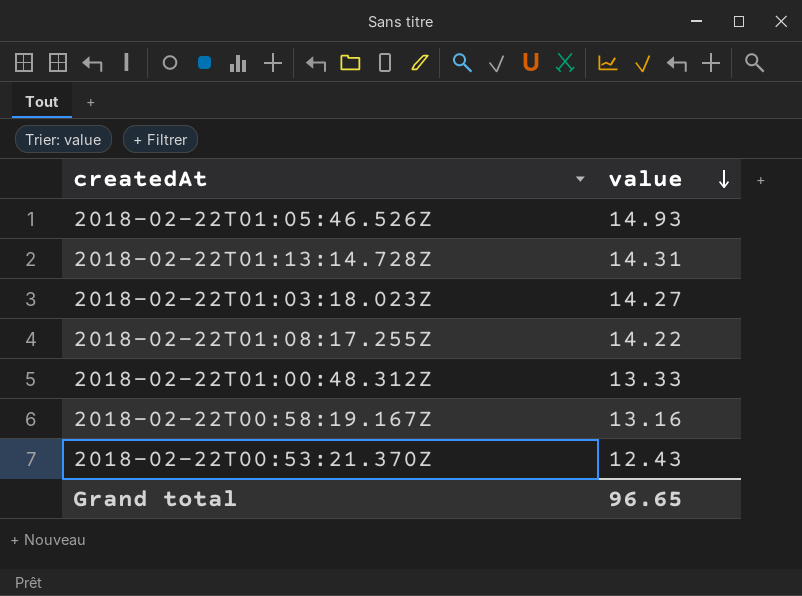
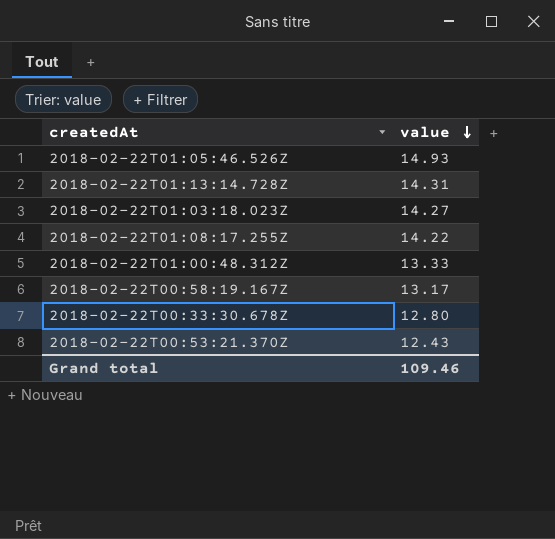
2018-02-22T00:58:19.167Z | value: 13.16 -> 13.17
row 2018-02-22T00:33:30.678Z: none -> 12.80
Grand total | value: 96.65 -> 109.46

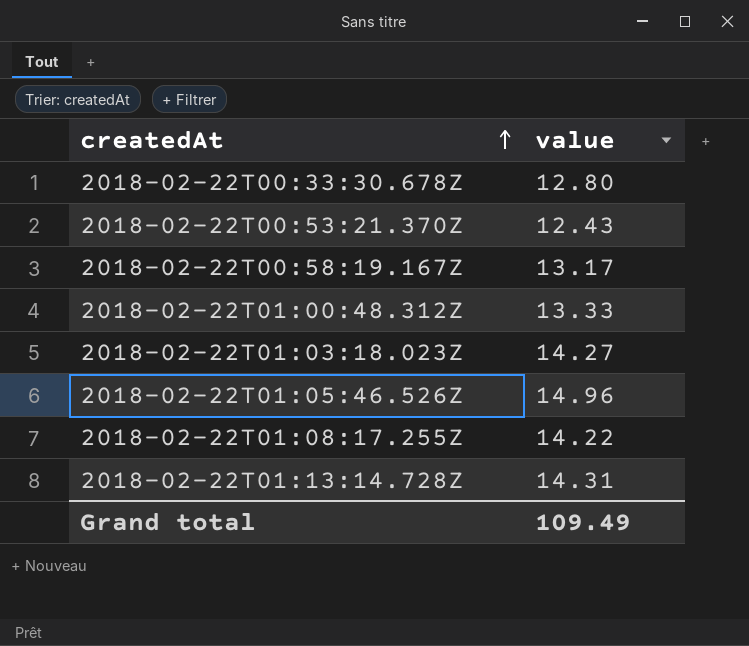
row order: value descending -> createdAt ascending
2018-02-22T01:05:46.526Z | value: 14.93 -> 14.96
Grand total | value: 109.46 -> 109.49

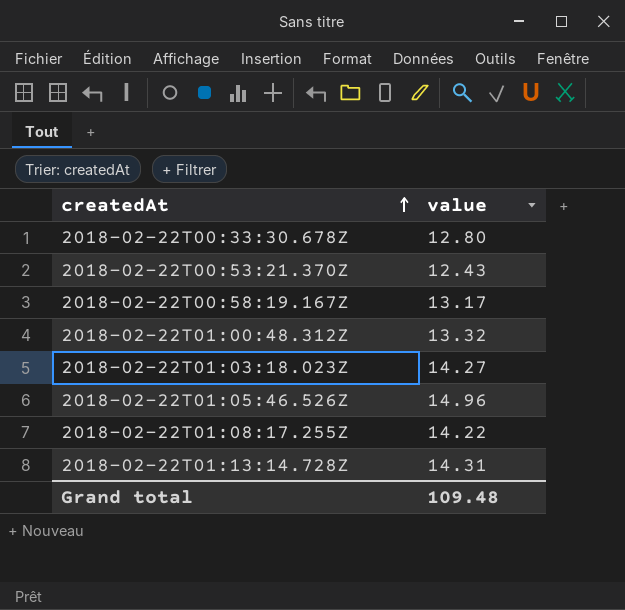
2018-02-22T01:00:48.312Z | value: 13.33 -> 13.32
Grand total | value: 109.49 -> 109.48

